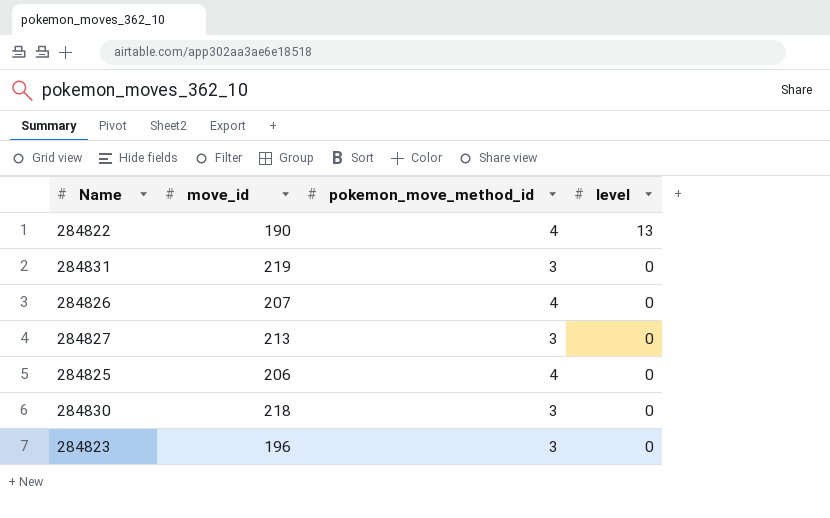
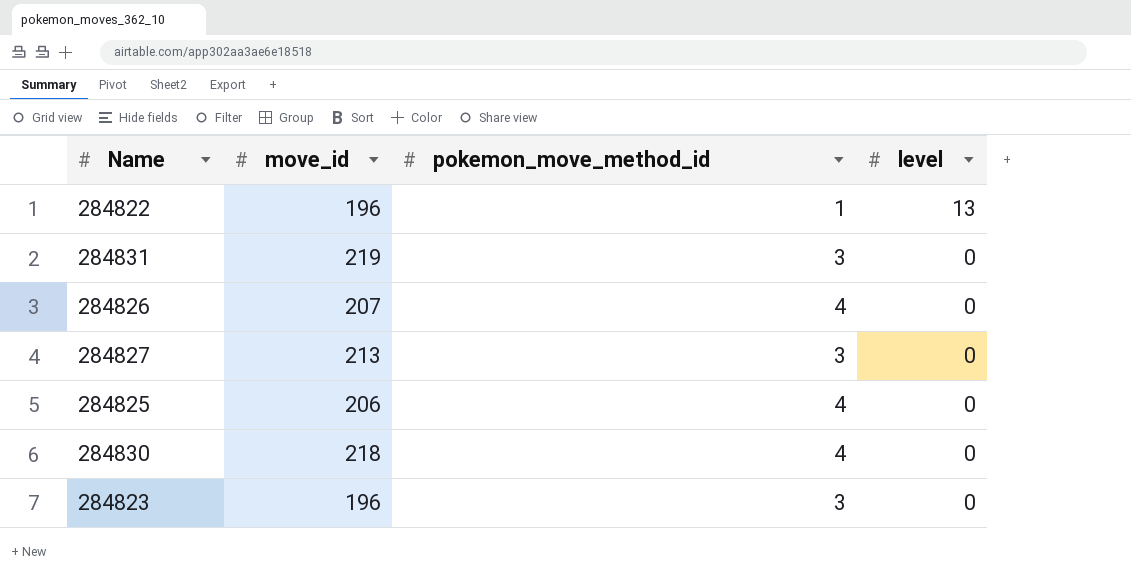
284822 | move_id: 190 -> 196
284822 | pokemon_move_method_id: 4 -> 1
284830 | pokemon_move_method_id: 3 -> 4

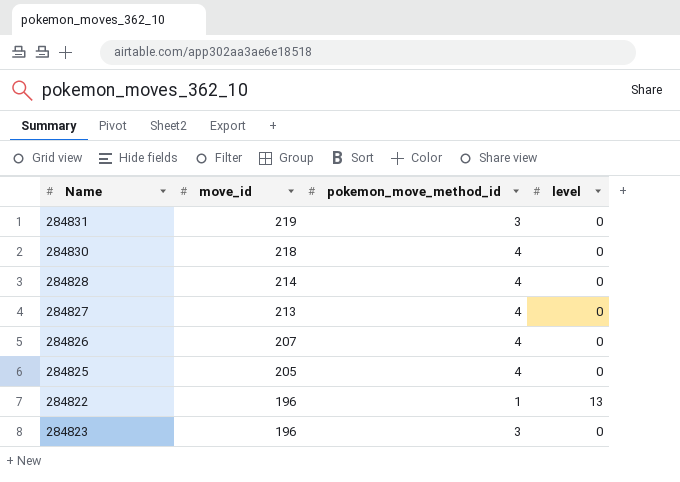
row order: level descending -> move_id descending
row 284828: none -> 214 | 4 | 0
284827 | pokemon_move_method_id: 3 -> 4
284825 | move_id: 206 -> 205

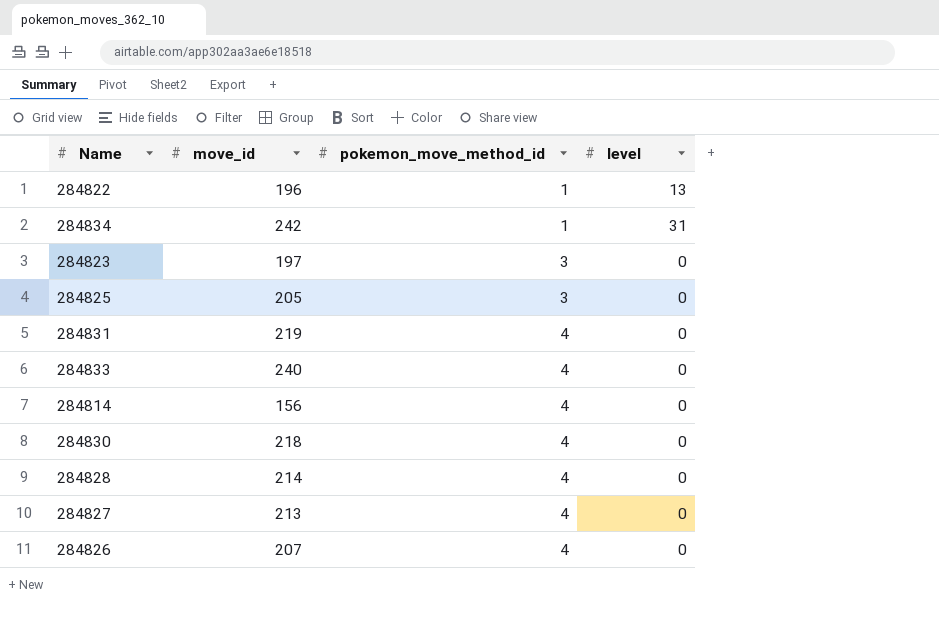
row order: move_id descending -> pokemon_move_method_id ascending
row 284834: none -> 242 | 1 | 31
284823 | move_id: 196 -> 197
284825 | pokemon_move_method_id: 4 -> 3
284831 | pokemon_move_method_id: 3 -> 4
row 284833: none -> 240 | 4 | 0
row 284814: none -> 156 | 4 | 0

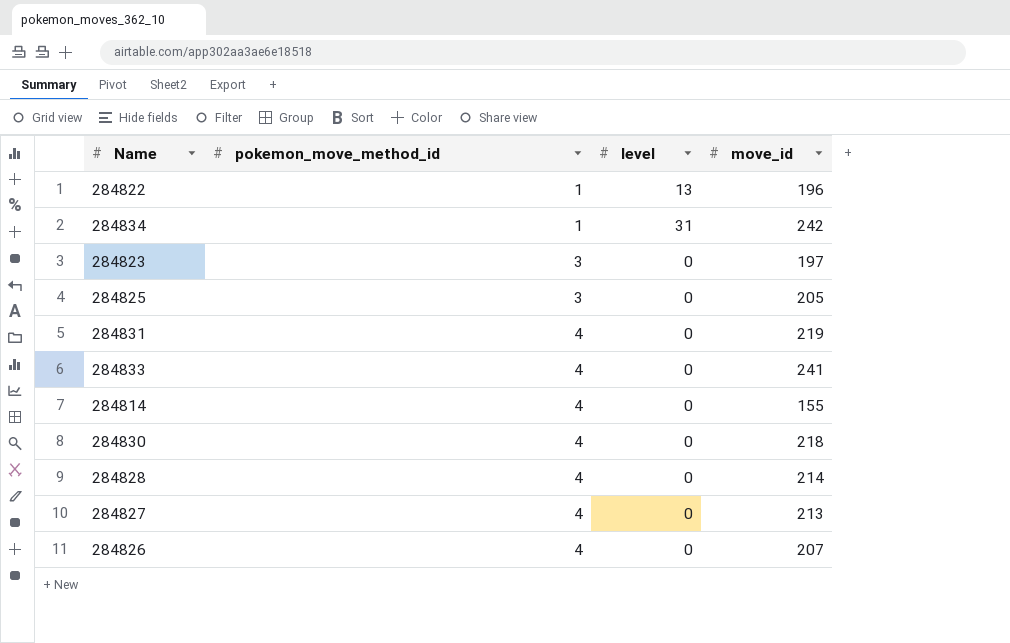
column move_id | position: 2 -> 4
284833 | move_id: 240 -> 241
284814 | move_id: 156 -> 155

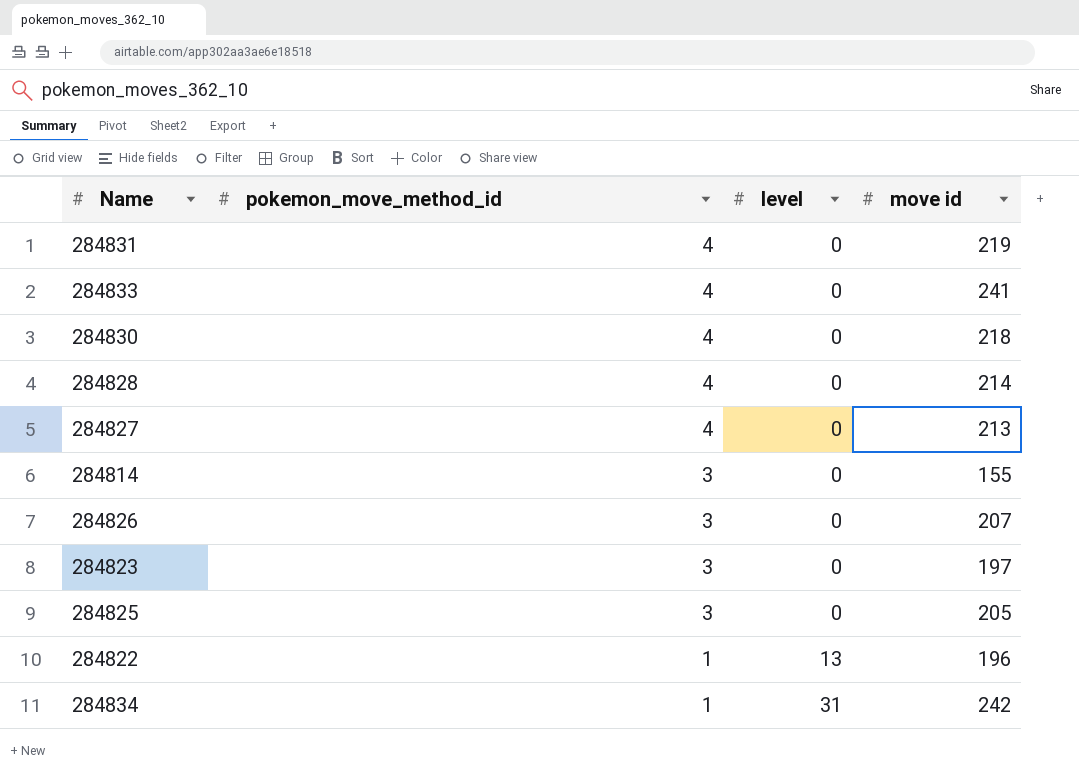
row order: pokemon_move_method_id ascending -> pokemon_move_method_id descending
column name: move_id -> move id
284814 | pokemon_move_method_id: 4 -> 3
284826 | pokemon_move_method_id: 4 -> 3

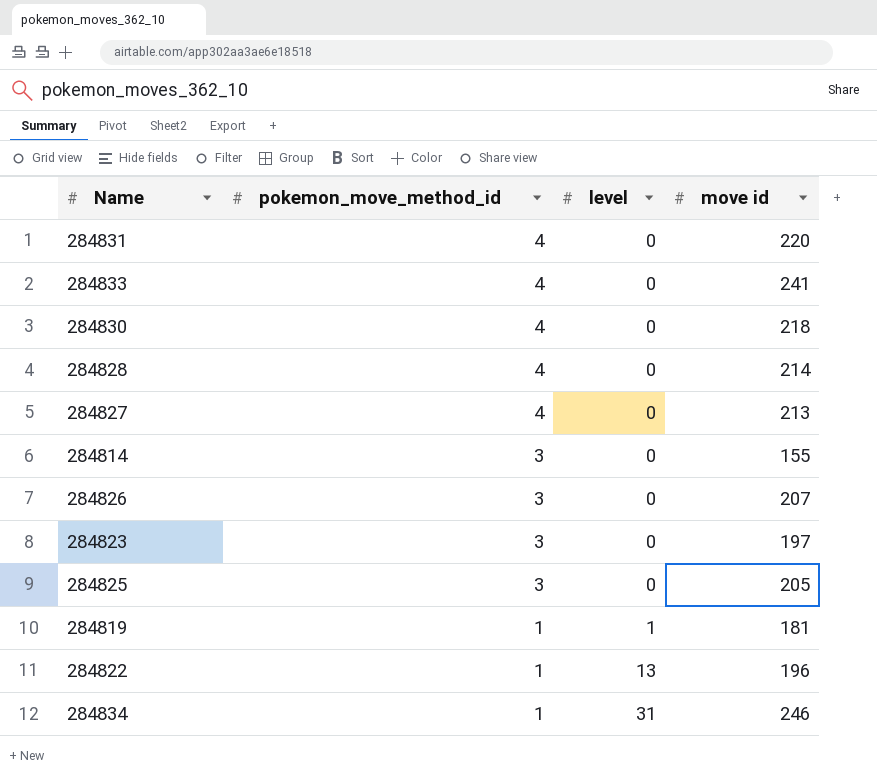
284831 | move id: 219 -> 220
row 284819: none -> 1 | 1 | 181
284834 | move id: 242 -> 246

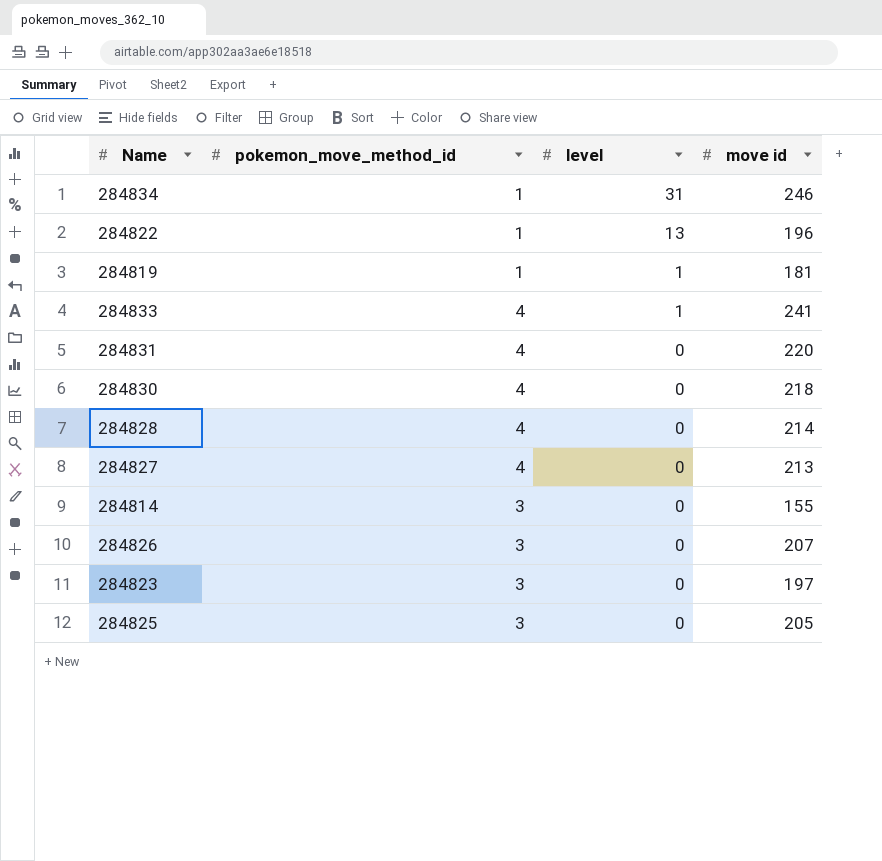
row order: pokemon_move_method_id descending -> level descending
284833 | level: 0 -> 1

